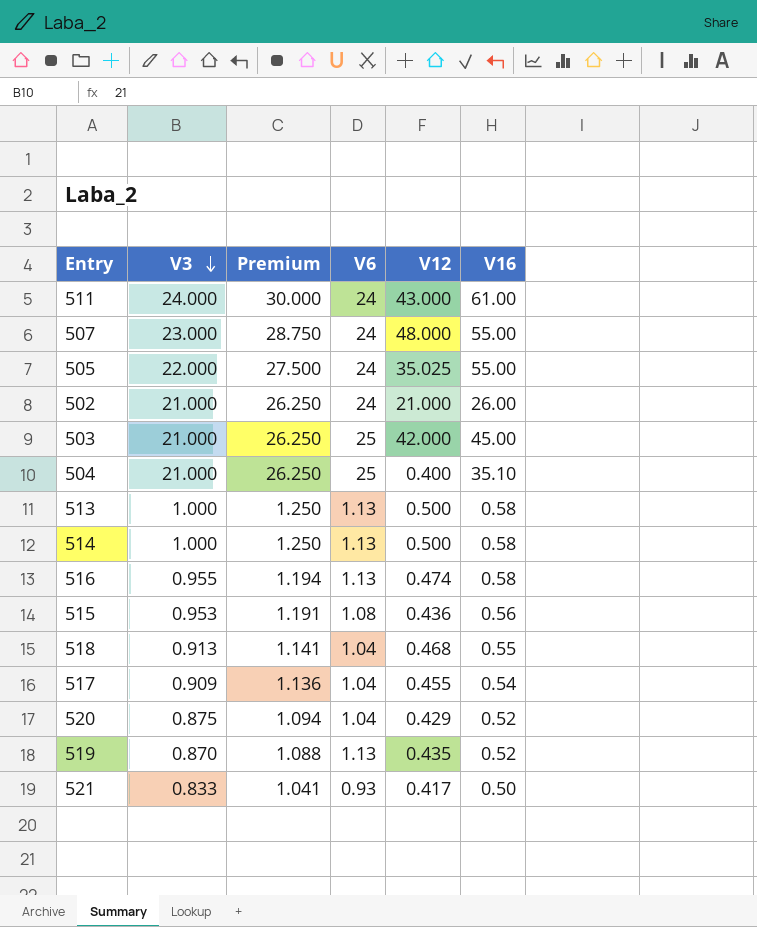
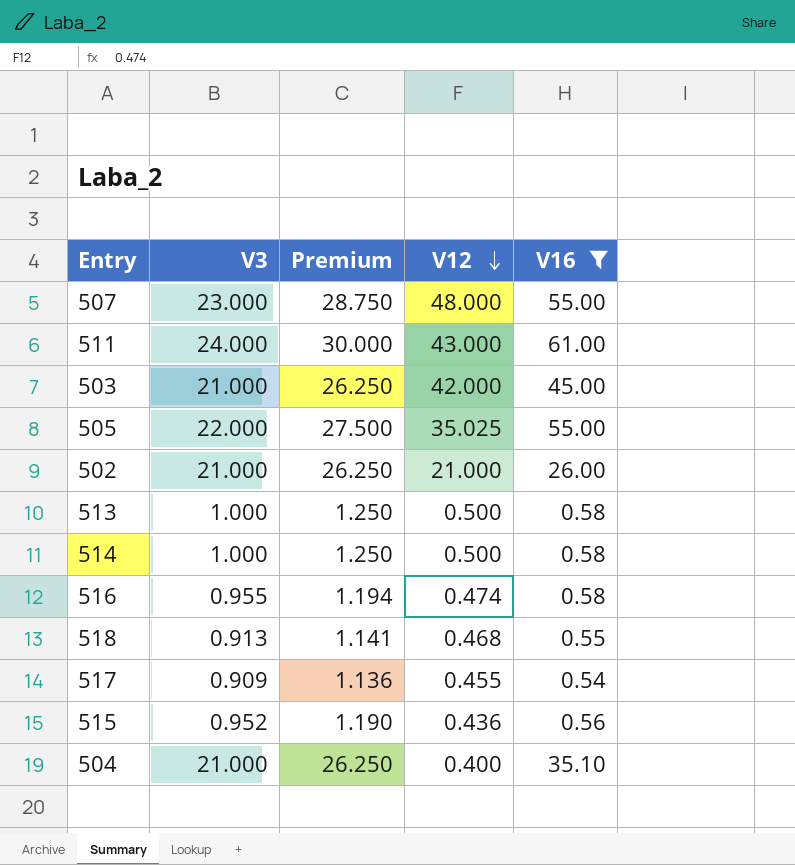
filter: none -> V16 >= 0.54
row order: V3 descending -> V12 descending
column V6 | position: 4 -> none
515 | V3: 0.953 -> 0.952
515 | Premium: 1.191 -> 1.190

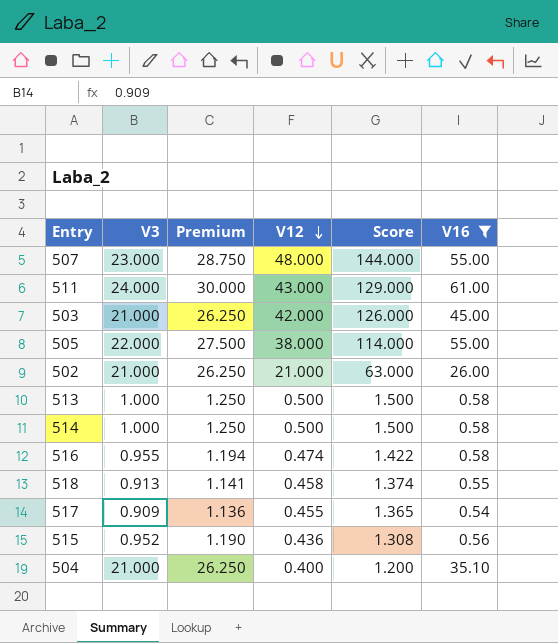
column Score | formula: none -> [V12] * 3
505 | V12: 35.025 -> 38.000
518 | V12: 0.468 -> 0.458

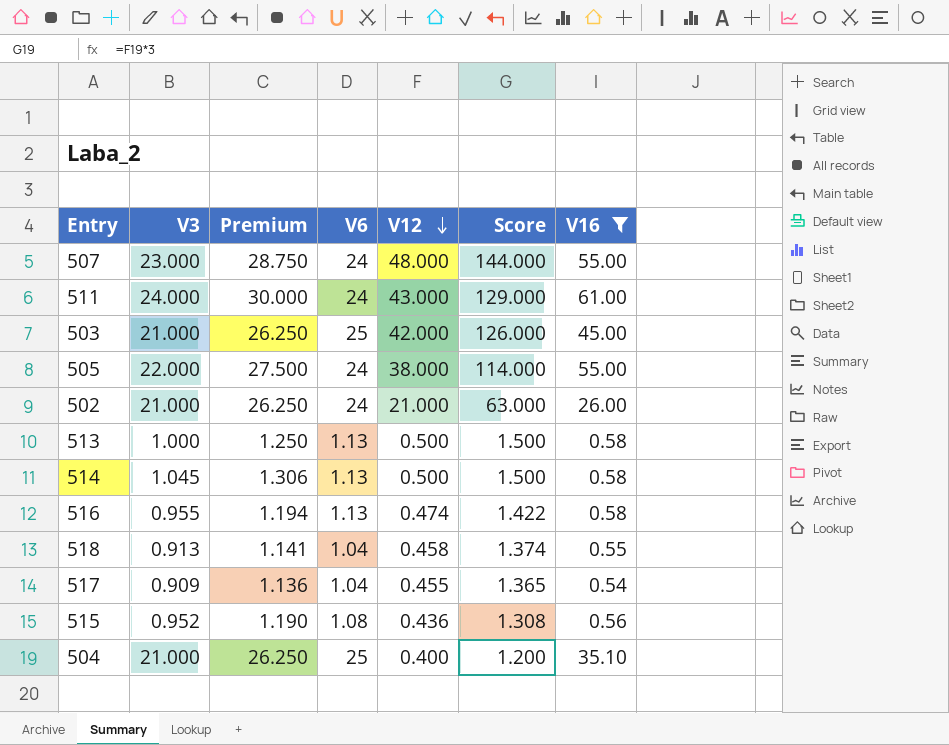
column V6 | position: none -> 4
514 | V3: 1.000 -> 1.045
514 | Premium: 1.250 -> 1.306

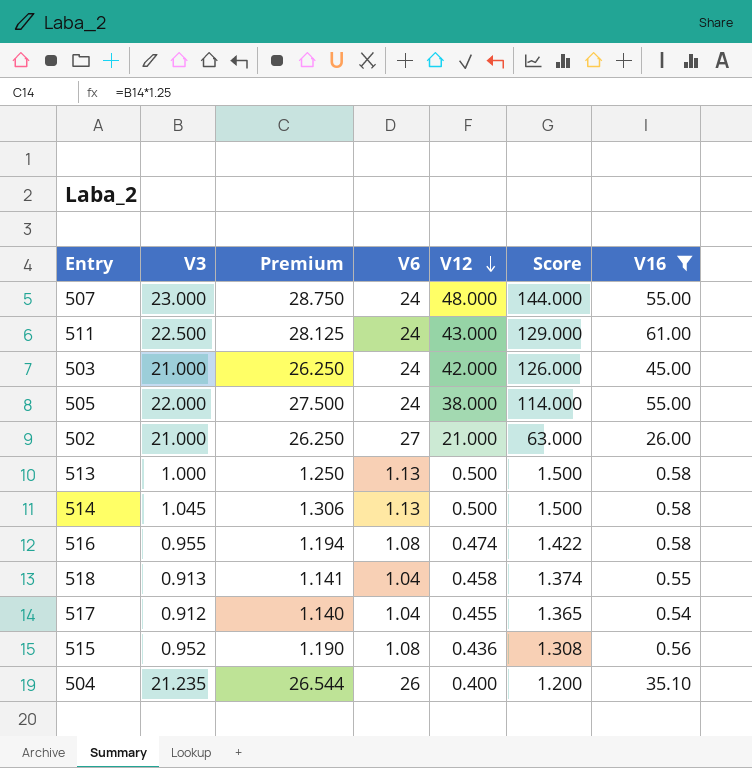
511 | V3: 24.000 -> 22.500
511 | Premium: 30.000 -> 28.125
503 | V6: 25 -> 24
502 | V6: 24 -> 27
516 | V6: 1.13 -> 1.08
517 | V3: 0.909 -> 0.912
517 | Premium: 1.136 -> 1.140
504 | V3: 21.000 -> 21.235
504 | Premium: 26.250 -> 26.544
504 | V6: 25 -> 26

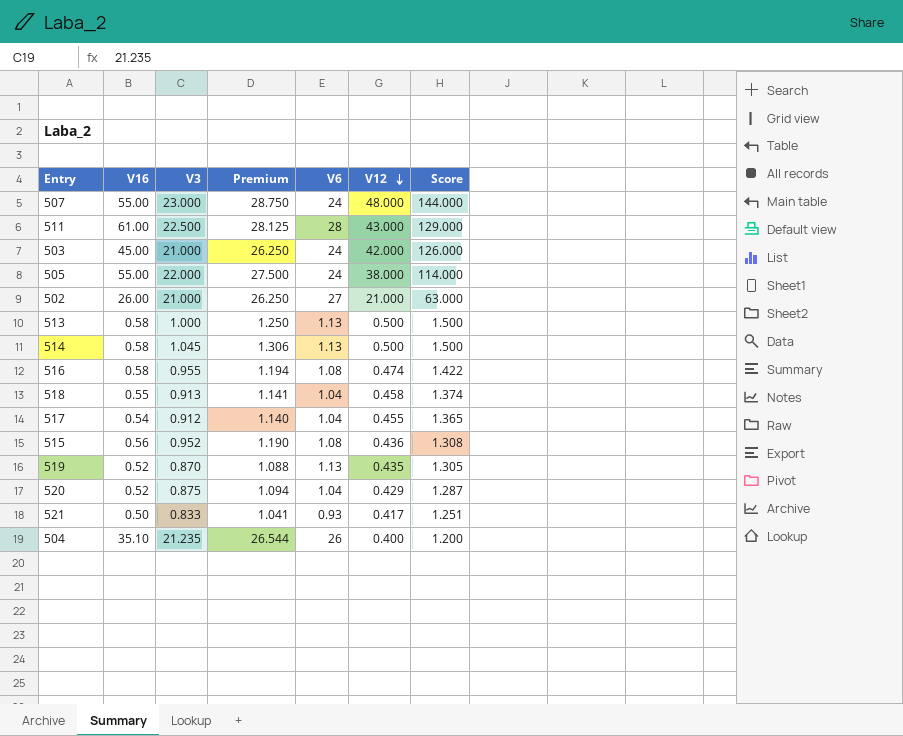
filter: V16 >= 0.54 -> none
column V16 | position: 7 -> 2
511 | V6: 24 -> 28

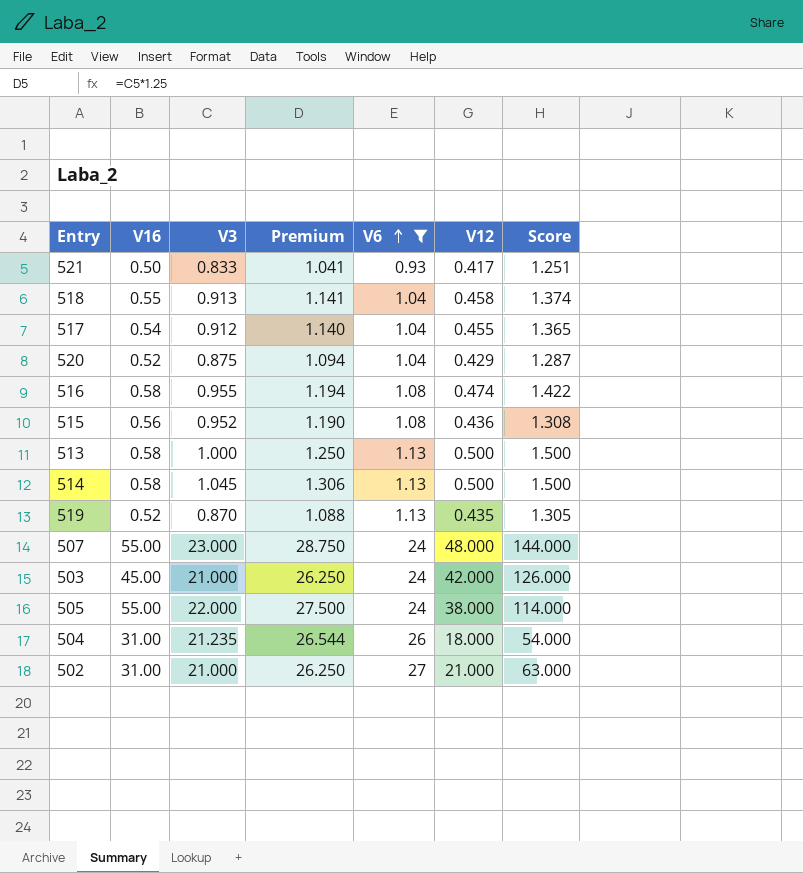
filter: none -> V6 != 28
row order: V12 descending -> V6 ascending
504 | V16: 35.10 -> 31.00
504 | V12: 0.400 -> 18.000
504 | Score: 1.200 -> 54.000
502 | V16: 26.00 -> 31.00

